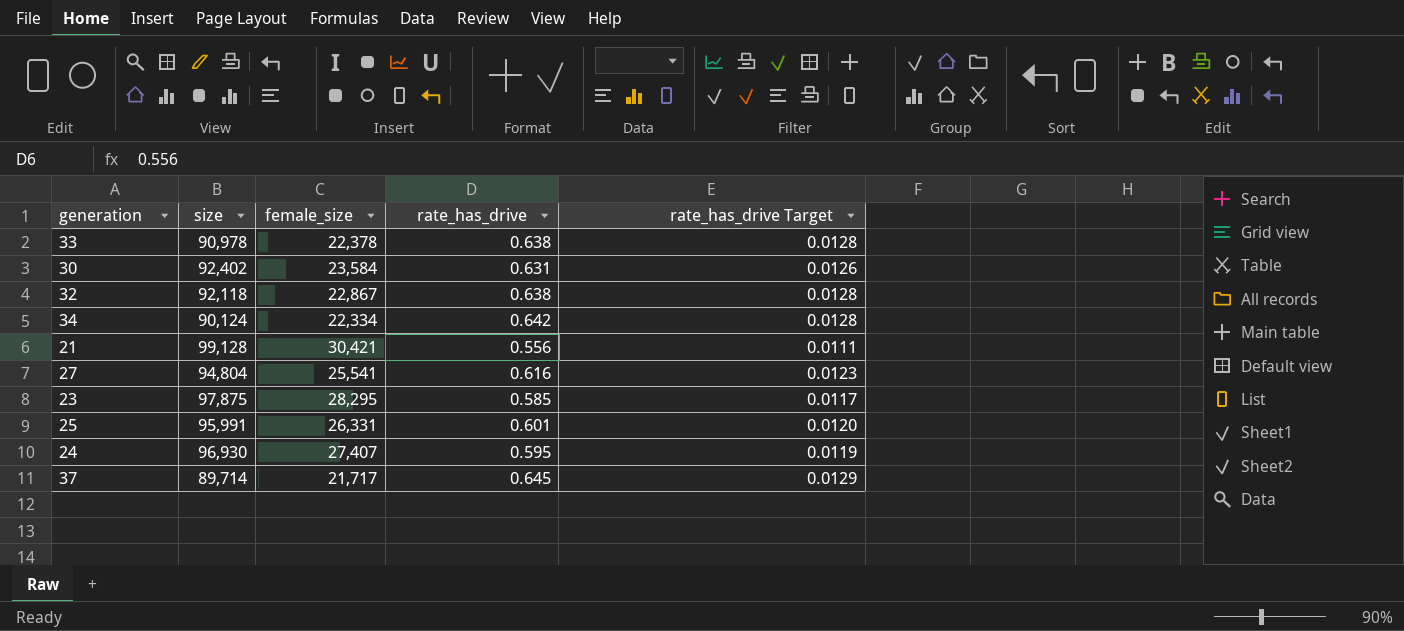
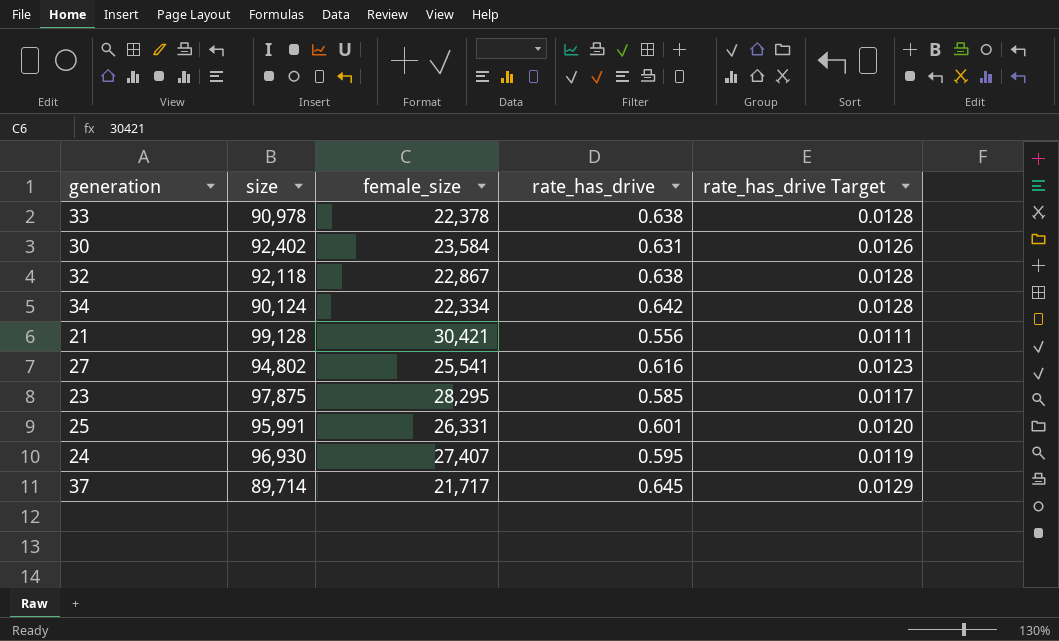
27 | size: 94,804 -> 94,802

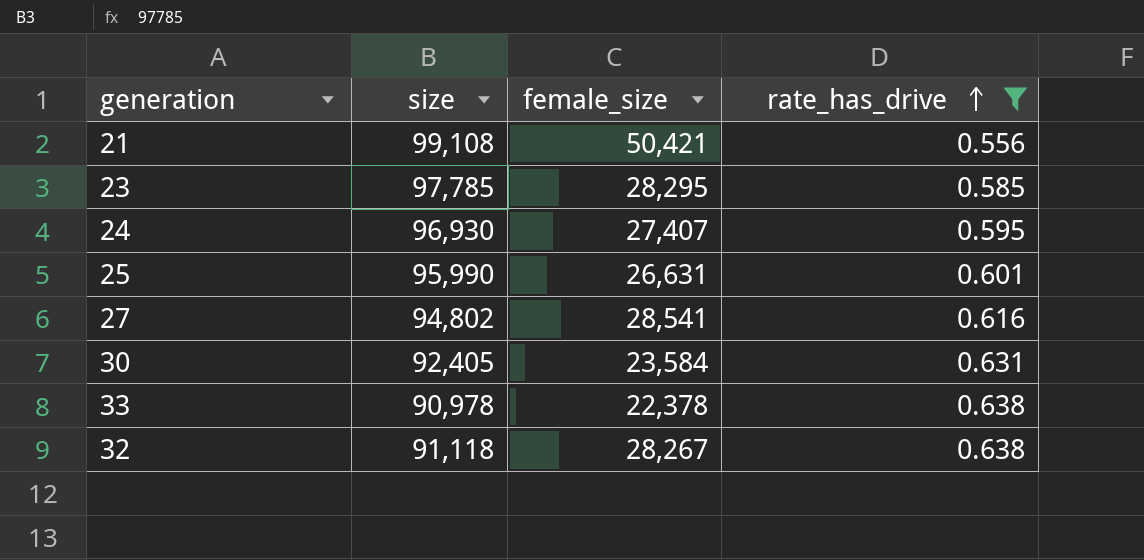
filter: none -> rate_has_drive <= 0.638
row order: none -> rate_has_drive ascending
column rate_has_drive Target | formula: [rate_has_drive] * 0.02 -> none
21 | size: 99,128 -> 99,108
21 | female_size: 30,421 -> 50,421
23 | size: 97,875 -> 97,785
25 | size: 95,991 -> 95,990
25 | female_size: 26,331 -> 26,631
27 | female_size: 25,541 -> 28,541
30 | size: 92,402 -> 92,405
32 | size: 92,118 -> 91,118
32 | female_size: 22,867 -> 28,267

